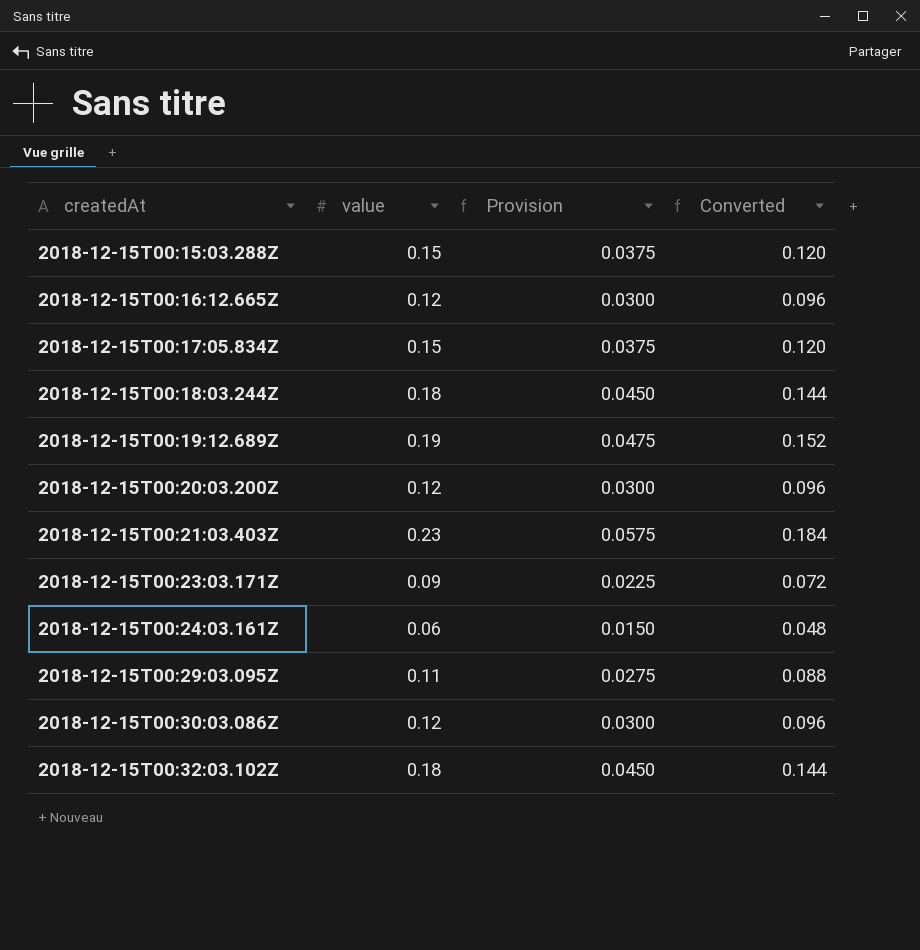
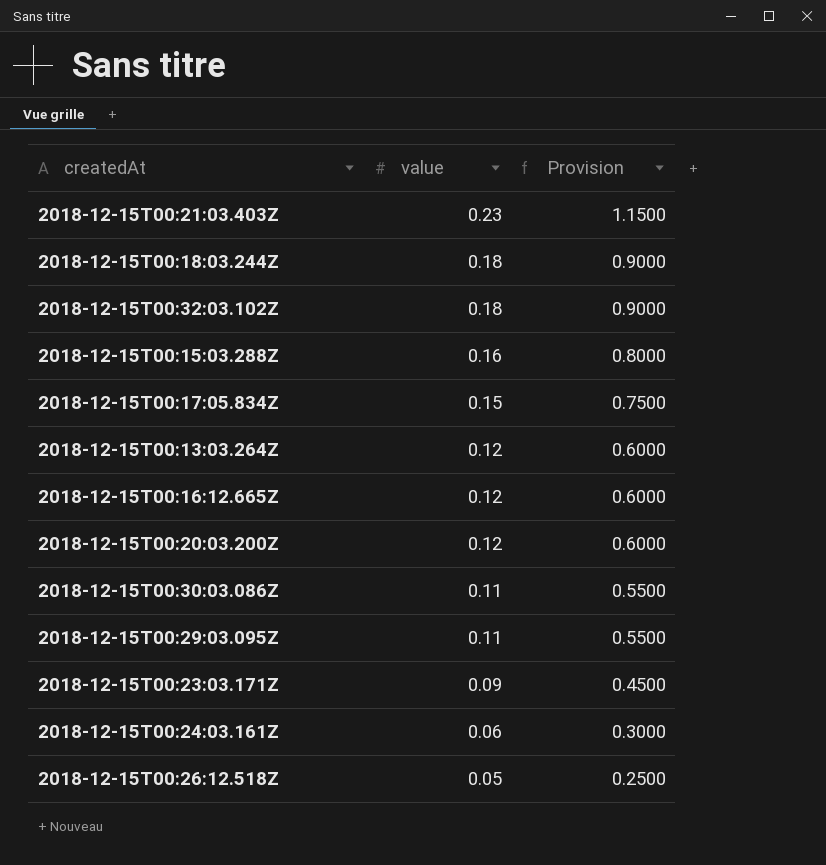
row order: createdAt ascending -> value descending
column Converted | formula: [value] * 0.8 -> none
column Provision | formula: [value] * 0.25 -> [value] * 5
row 2018-12-15T00:19:12.689Z: 0.19 | 0.0475 | 0.152 -> none
2018-12-15T00:15:03.288Z | value: 0.15 -> 0.16
row 2018-12-15T00:13:03.264Z: none -> 0.12 | 0.6000
2018-12-15T00:30:03.086Z | value: 0.12 -> 0.11
row 2018-12-15T00:26:12.518Z: none -> 0.05 | 0.2500

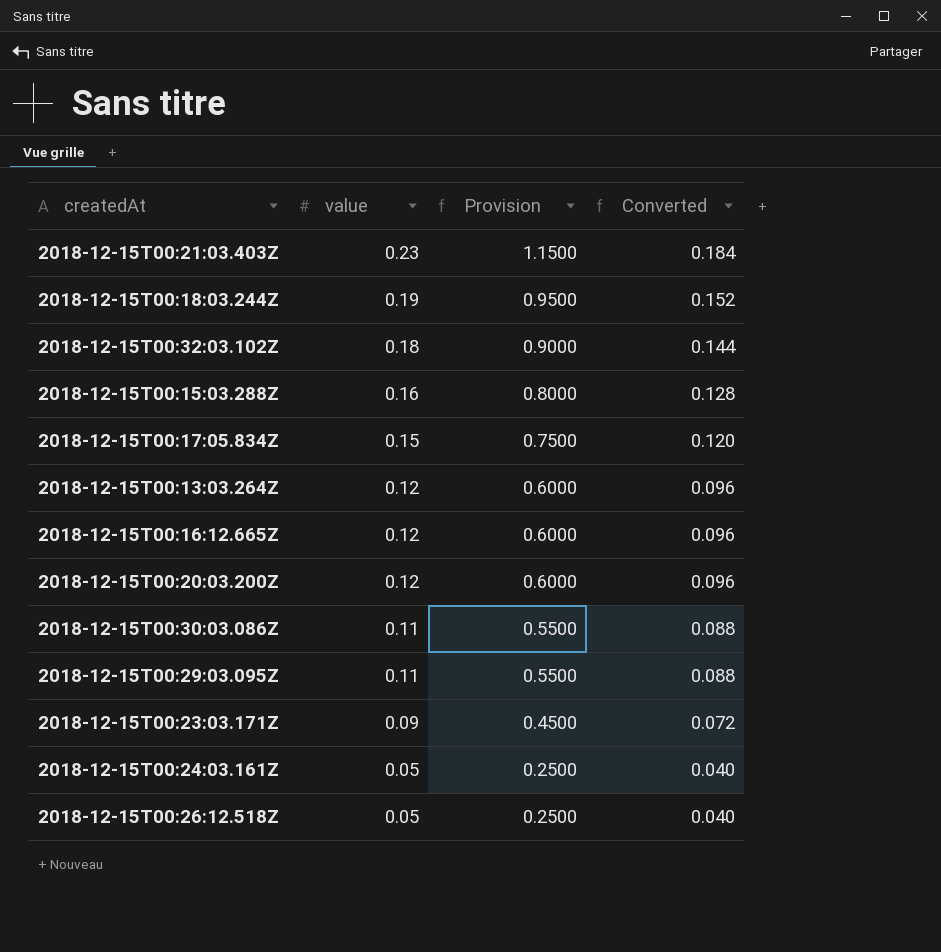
column Converted | formula: none -> [value] * 0.8
2018-12-15T00:18:03.244Z | value: 0.18 -> 0.19
2018-12-15T00:18:03.244Z | Provision: 0.9000 -> 0.9500
2018-12-15T00:24:03.161Z | value: 0.06 -> 0.05
2018-12-15T00:24:03.161Z | Provision: 0.3000 -> 0.2500

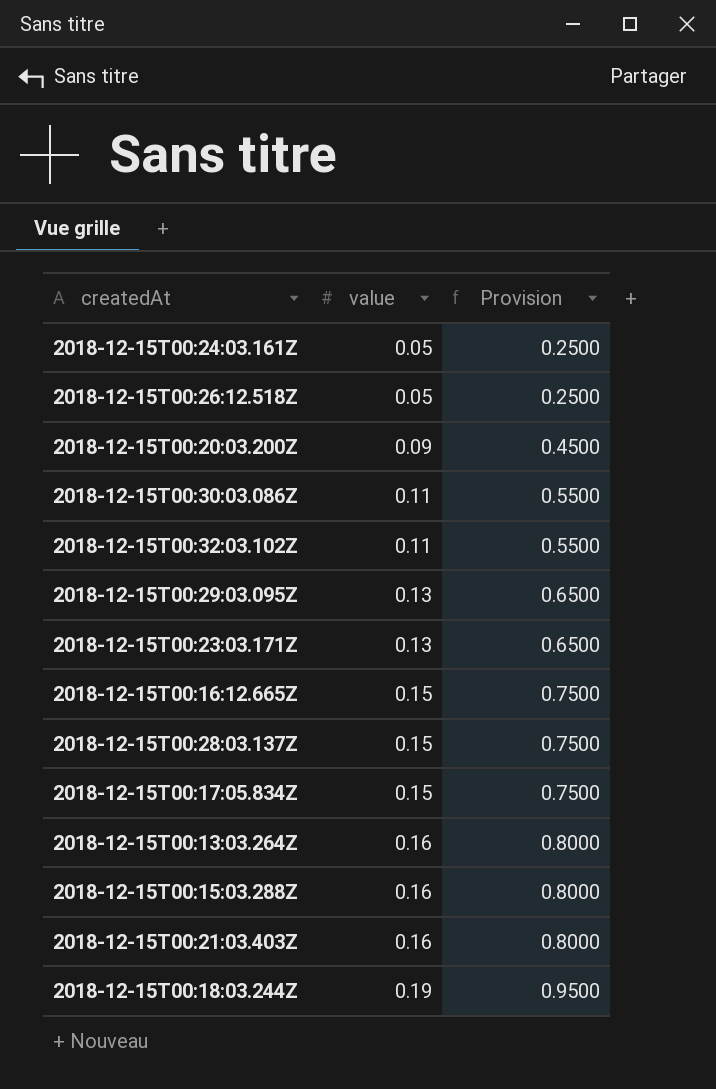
row order: value descending -> value ascending
column Converted | formula: [value] * 0.8 -> none
2018-12-15T00:20:03.200Z | value: 0.12 -> 0.09
2018-12-15T00:20:03.200Z | Provision: 0.6000 -> 0.4500
2018-12-15T00:32:03.102Z | value: 0.18 -> 0.11
2018-12-15T00:32:03.102Z | Provision: 0.9000 -> 0.5500
2018-12-15T00:29:03.095Z | value: 0.11 -> 0.13
2018-12-15T00:29:03.095Z | Provision: 0.5500 -> 0.6500
2018-12-15T00:23:03.171Z | value: 0.09 -> 0.13
2018-12-15T00:23:03.171Z | Provision: 0.4500 -> 0.6500
2018-12-15T00:16:12.665Z | value: 0.12 -> 0.15
2018-12-15T00:16:12.665Z | Provision: 0.6000 -> 0.7500
row 2018-12-15T00:28:03.137Z: none -> 0.15 | 0.7500
2018-12-15T00:13:03.264Z | value: 0.12 -> 0.16
2018-12-15T00:13:03.264Z | Provision: 0.6000 -> 0.8000
2018-12-15T00:21:03.403Z | value: 0.23 -> 0.16
2018-12-15T00:21:03.403Z | Provision: 1.1500 -> 0.8000

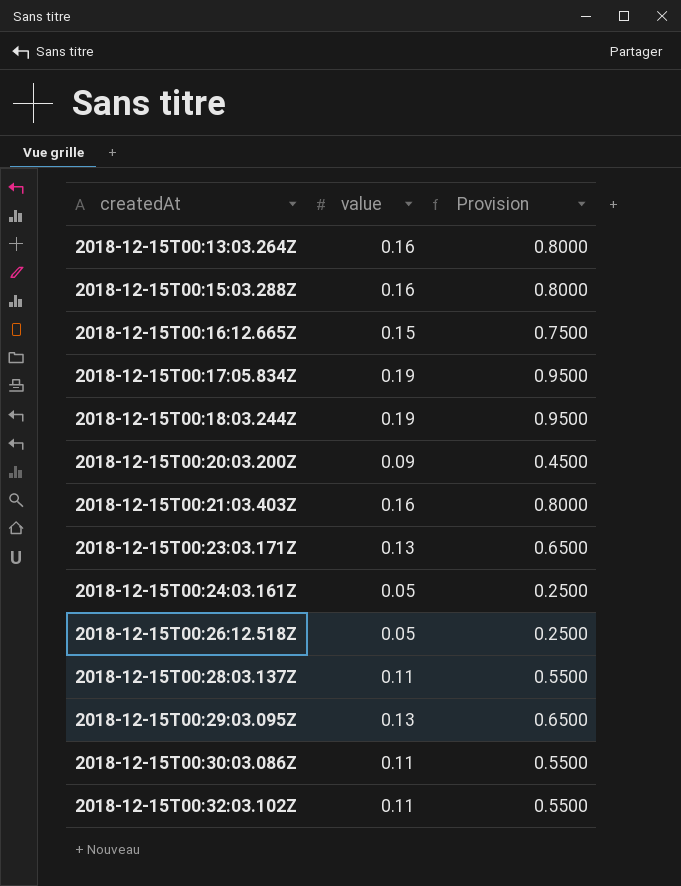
row order: value ascending -> createdAt ascending
2018-12-15T00:17:05.834Z | value: 0.15 -> 0.19
2018-12-15T00:17:05.834Z | Provision: 0.7500 -> 0.9500
2018-12-15T00:28:03.137Z | value: 0.15 -> 0.11
2018-12-15T00:28:03.137Z | Provision: 0.7500 -> 0.5500

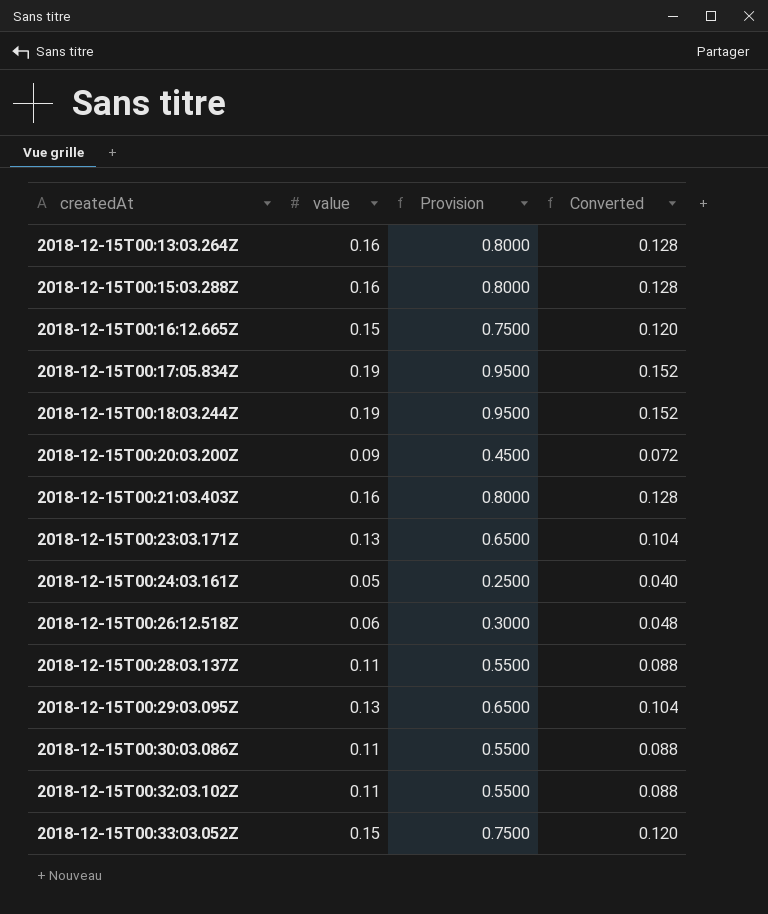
column Converted | formula: none -> [value] * 0.8
2018-12-15T00:26:12.518Z | value: 0.05 -> 0.06
2018-12-15T00:26:12.518Z | Provision: 0.2500 -> 0.3000
row 2018-12-15T00:33:03.052Z: none -> 0.15 | 0.7500 | 0.120

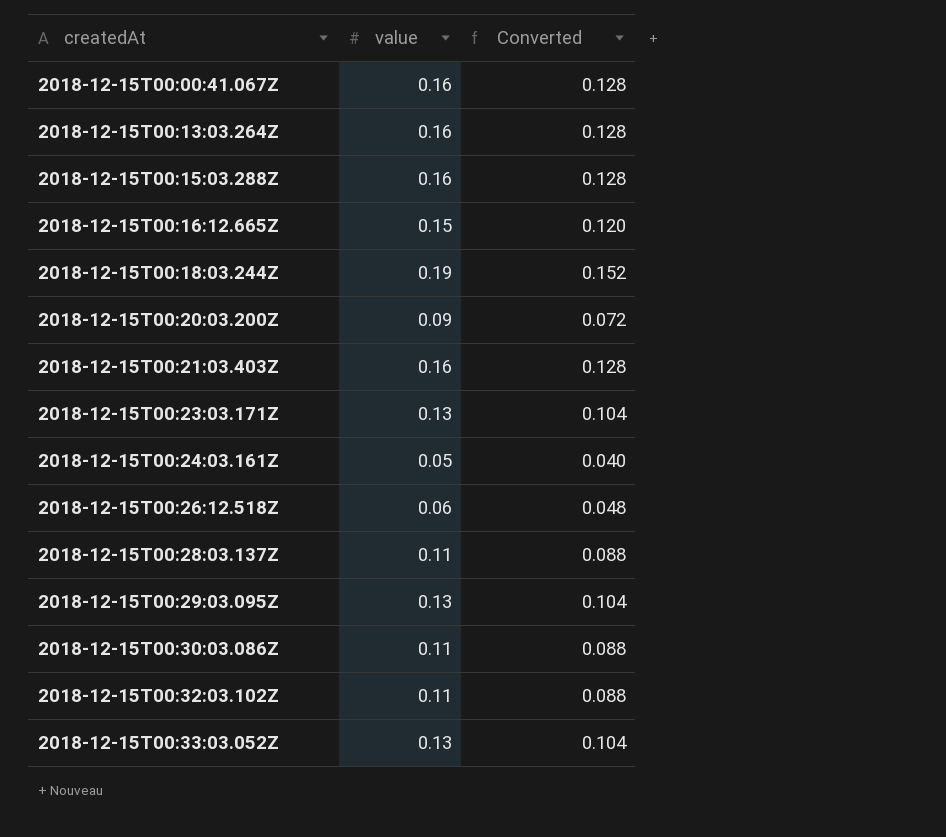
column Provision | formula: [value] * 5 -> none
row 2018-12-15T00:17:05.834Z: 0.19 | 0.9500 | 0.152 -> none
row 2018-12-15T00:00:41.067Z: none -> 0.16 | 0.128
2018-12-15T00:33:03.052Z | value: 0.15 -> 0.13
2018-12-15T00:33:03.052Z | Converted: 0.120 -> 0.104

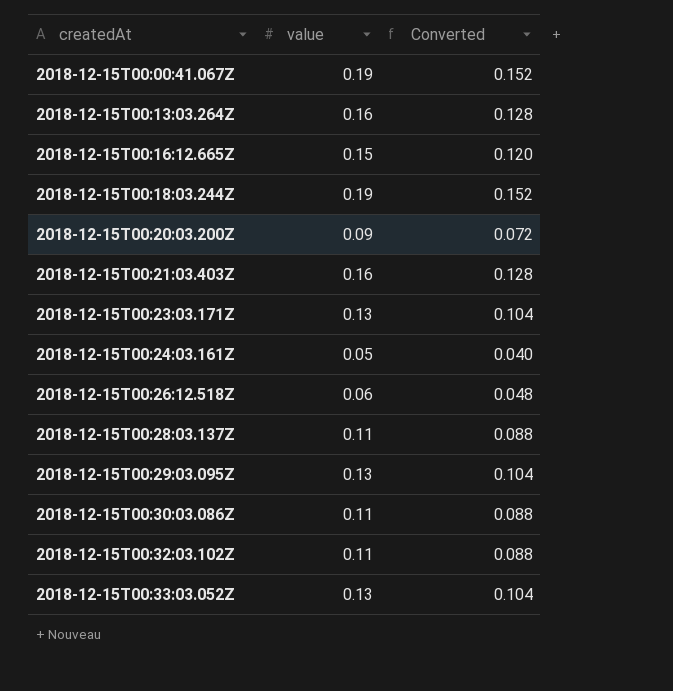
row 2018-12-15T00:15:03.288Z: 0.16 | 0.128 -> none
2018-12-15T00:00:41.067Z | value: 0.16 -> 0.19
2018-12-15T00:00:41.067Z | Converted: 0.128 -> 0.152

